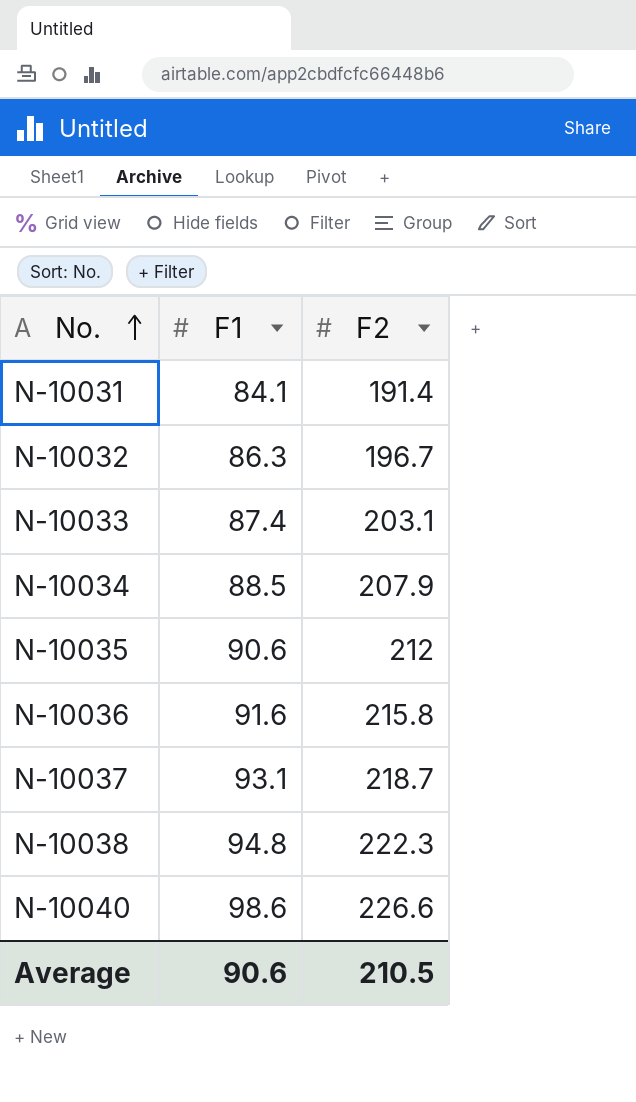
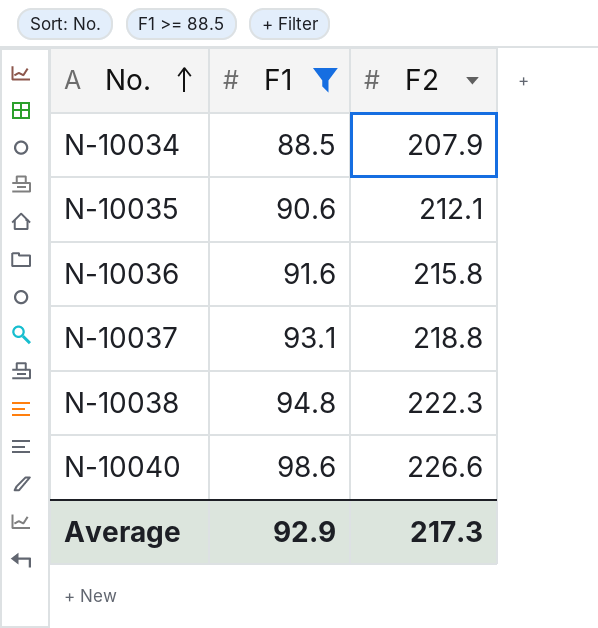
filter: none -> F1 >= 88.5
N-10035 | F2: 212 -> 212.1
N-10037 | F2: 218.7 -> 218.8
Average | F1: 90.6 -> 92.9
Average | F2: 210.5 -> 217.3

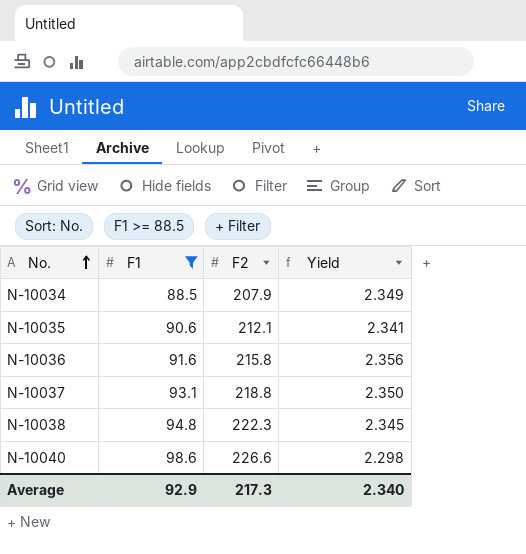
column Yield | formula: none -> [F2] / [F1]

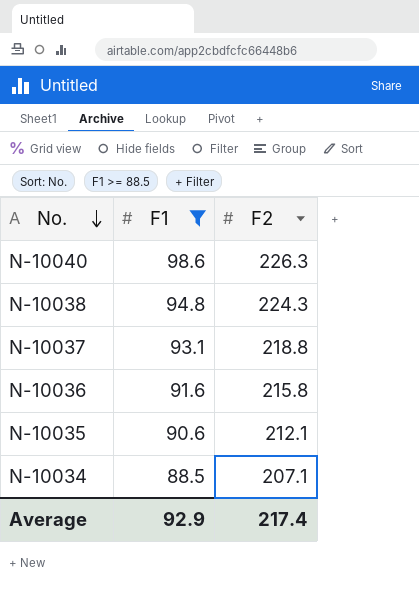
row order: No. ascending -> No. descending
column Yield | formula: [F2] / [F1] -> none
N-10040 | F2: 226.6 -> 226.3
N-10038 | F2: 222.3 -> 224.3
N-10034 | F2: 207.9 -> 207.1
Average | F2: 217.3 -> 217.4

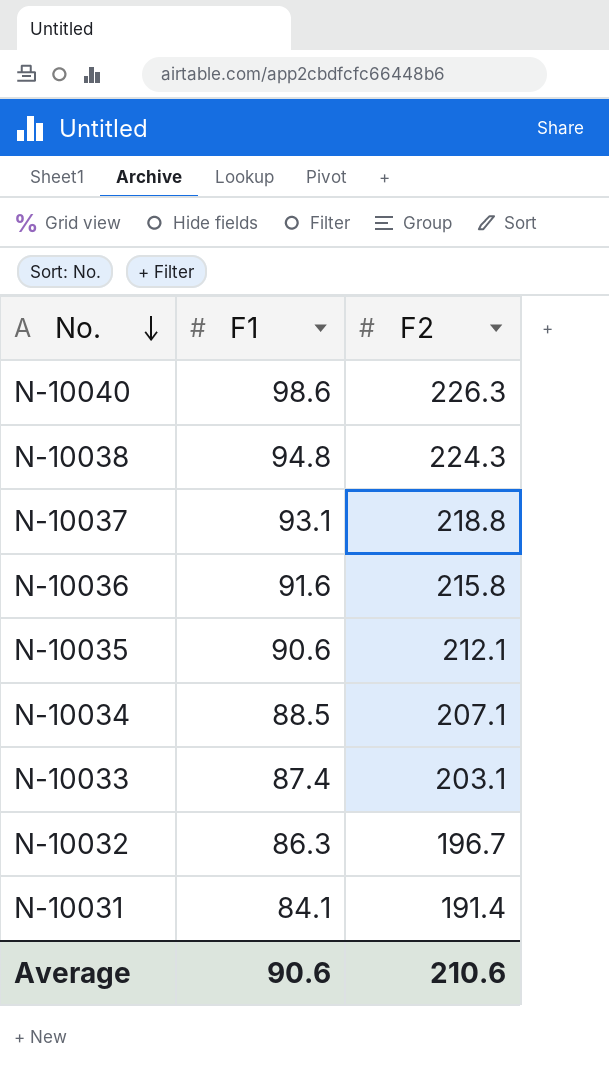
filter: F1 >= 88.5 -> none
Average | F1: 92.9 -> 90.6
Average | F2: 217.4 -> 210.6

